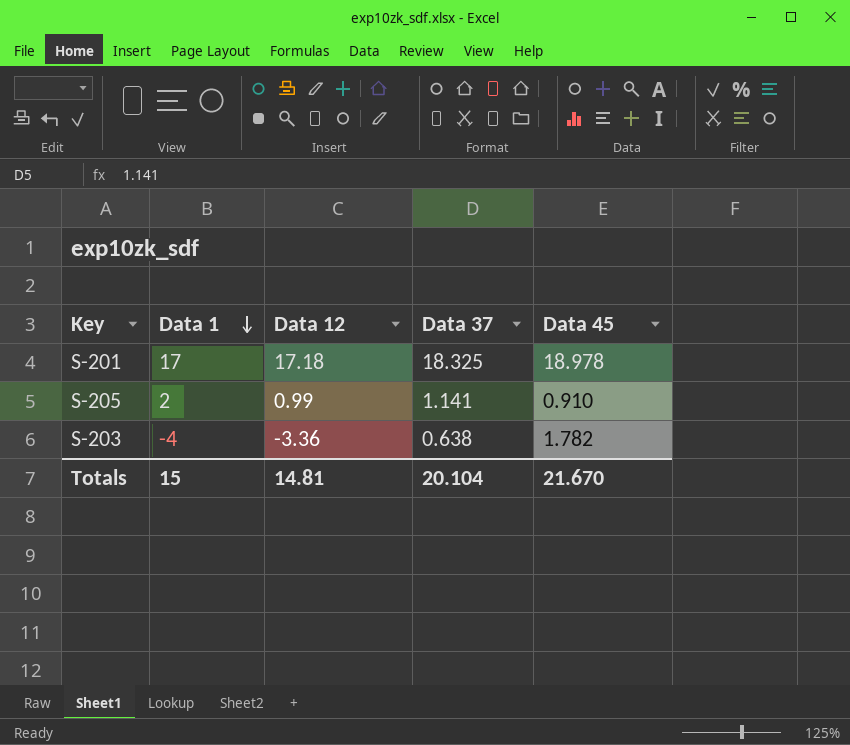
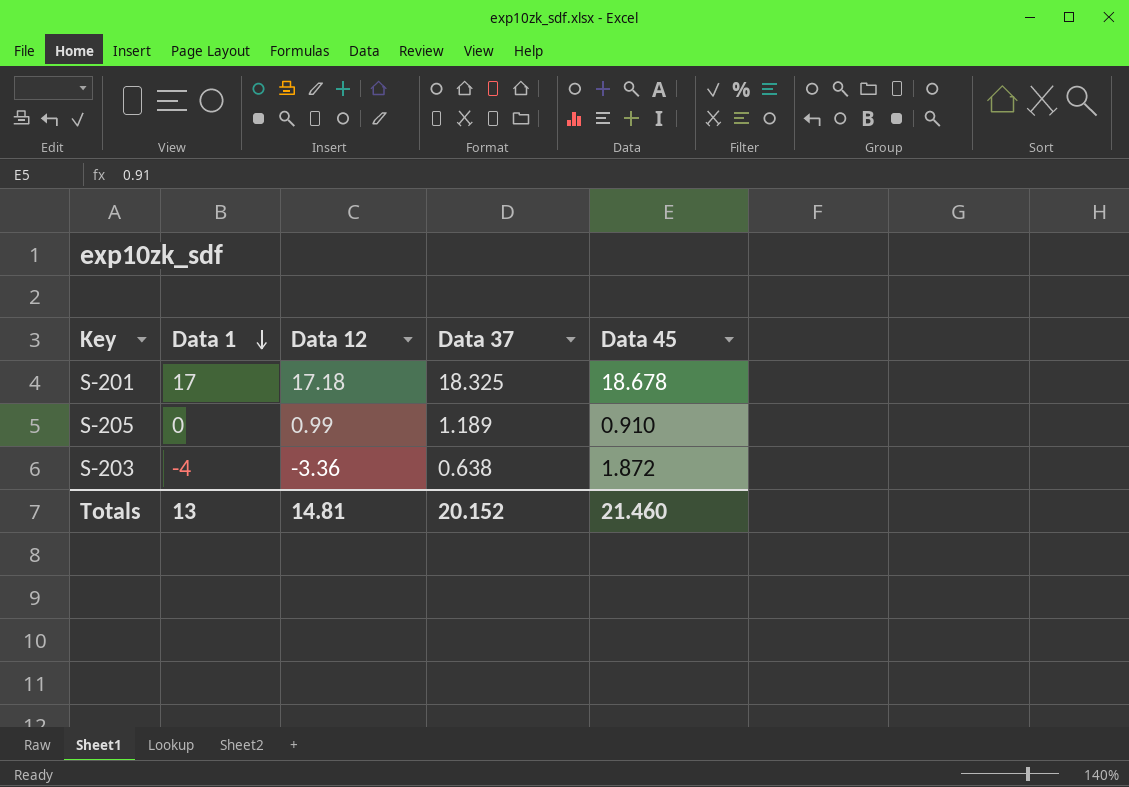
S-201 | Data 45: 18.978 -> 18.678
S-205 | Data 1: 2 -> 0
S-205 | Data 37: 1.141 -> 1.189
S-203 | Data 45: 1.782 -> 1.872
Totals | Data 1: 15 -> 13
Totals | Data 37: 20.104 -> 20.152
Totals | Data 45: 21.670 -> 21.460

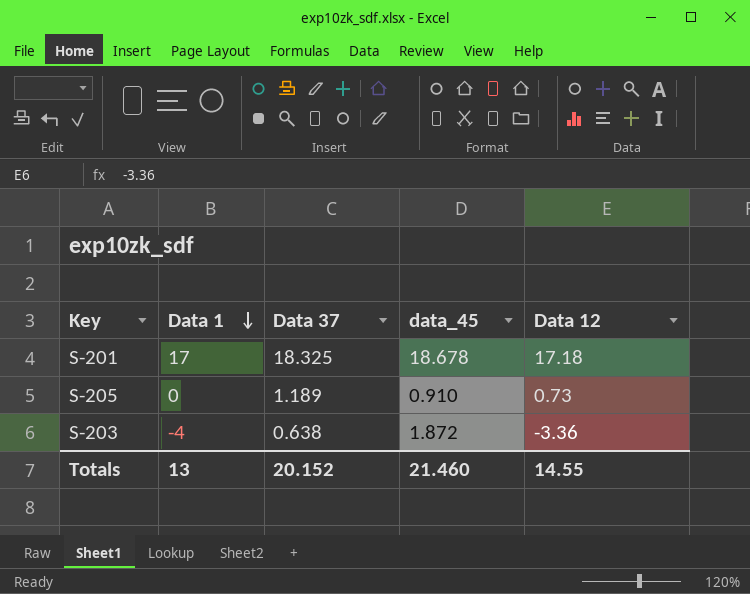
column name: Data 45 -> data_45
column Data 12 | position: 3 -> 5
S-205 | Data 12: 0.99 -> 0.73
Totals | Data 12: 14.81 -> 14.55

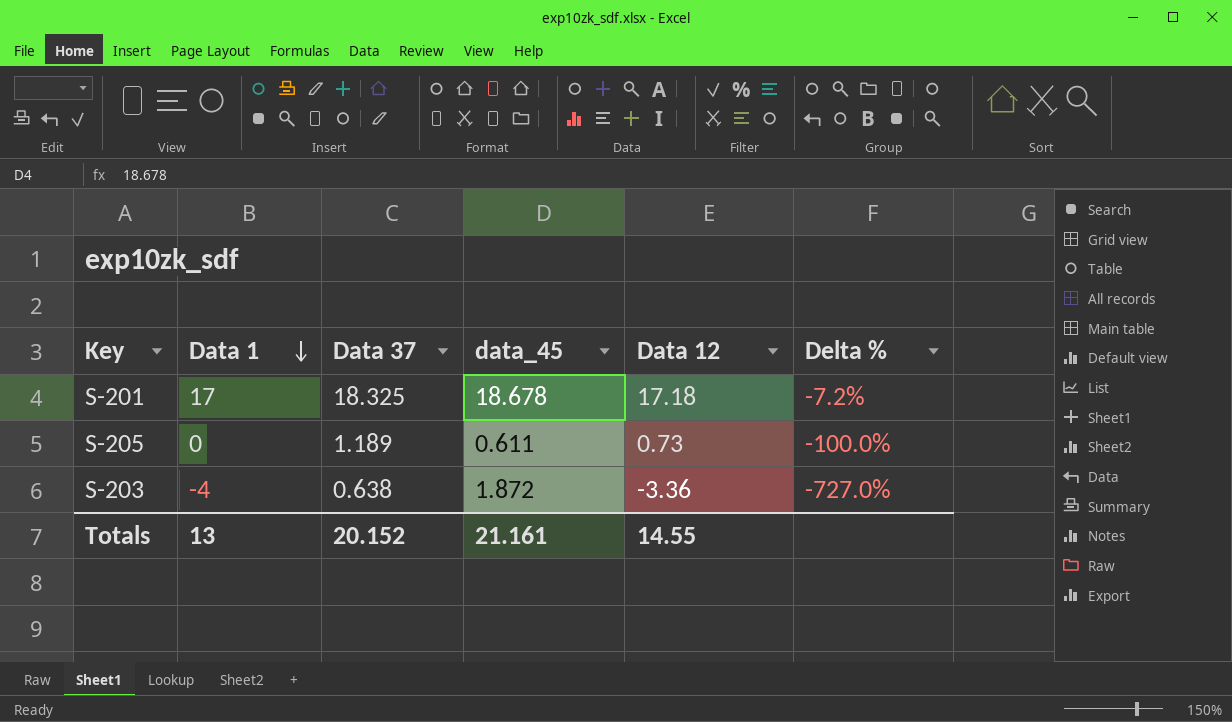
column Delta % | formula: none -> ([Data 1] - [Data 37]) / [Data 37]
S-205 | data_45: 0.910 -> 0.611
Totals | data_45: 21.460 -> 21.161

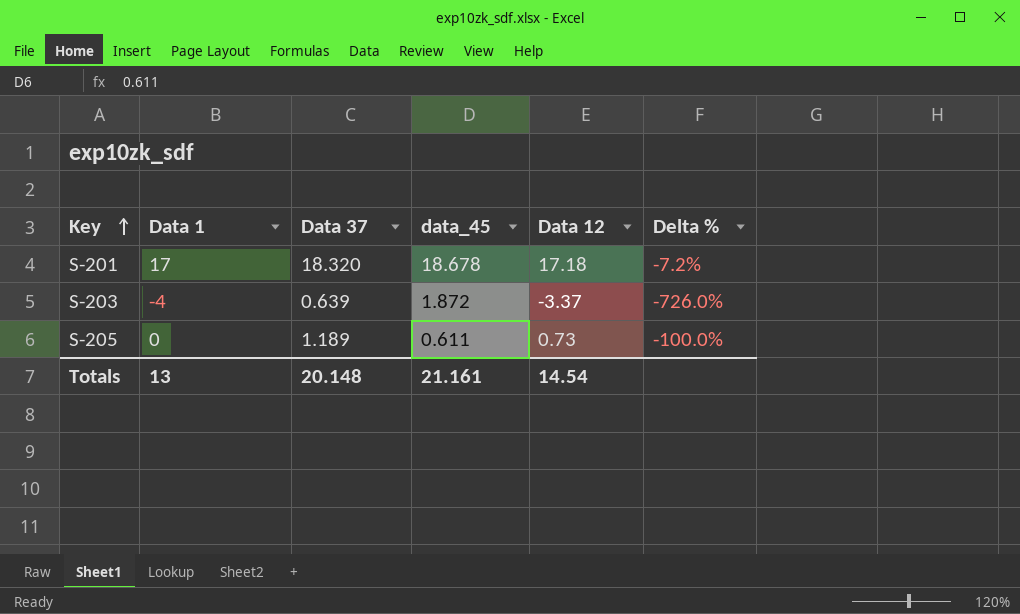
row order: Data 1 descending -> Key ascending
S-201 | Data 37: 18.325 -> 18.320
S-203 | Data 37: 0.638 -> 0.639
S-203 | Data 12: -3.36 -> -3.37
S-203 | Delta %: -727.0% -> -726.0%
Totals | Data 37: 20.152 -> 20.148
Totals | Data 12: 14.55 -> 14.54

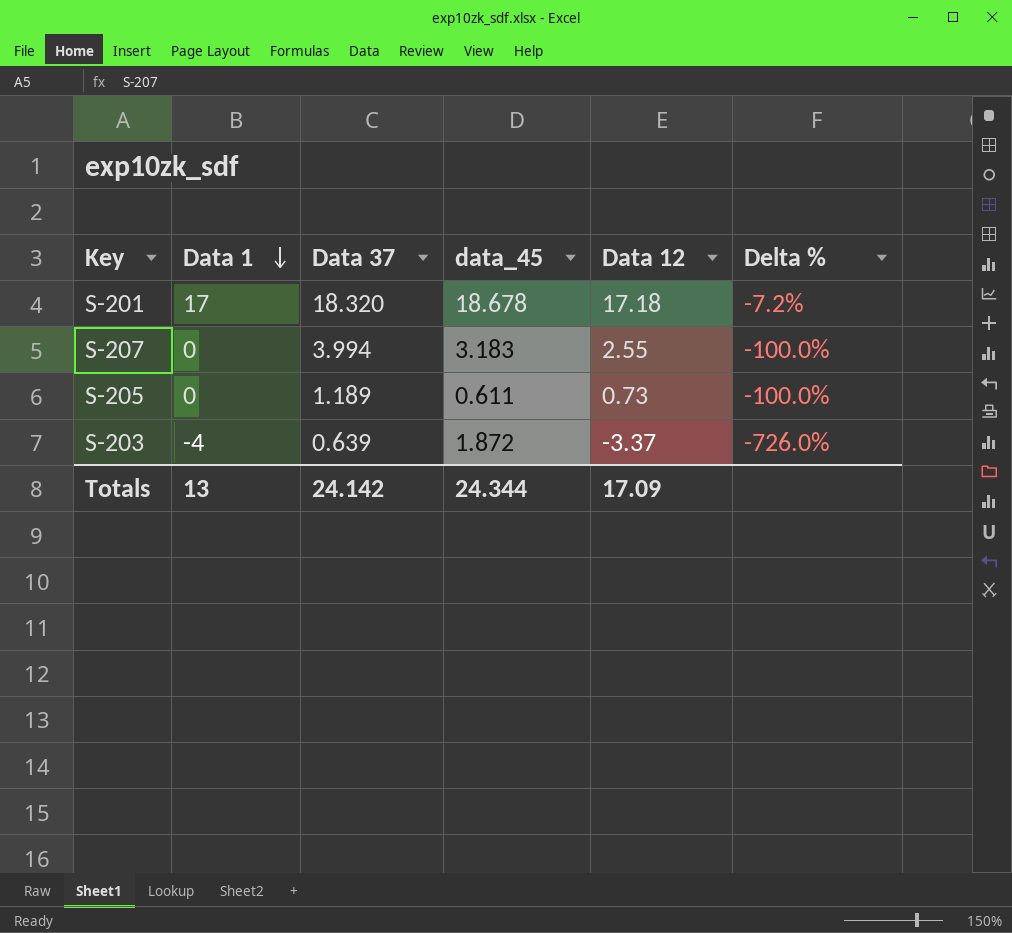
row order: Key ascending -> Data 1 descending
row S-207: none -> 0 | 3.994 | 3.183 | 2.55 | -100.0%
Totals | Data 37: 20.148 -> 24.142
Totals | data_45: 21.161 -> 24.344
Totals | Data 12: 14.54 -> 17.09

